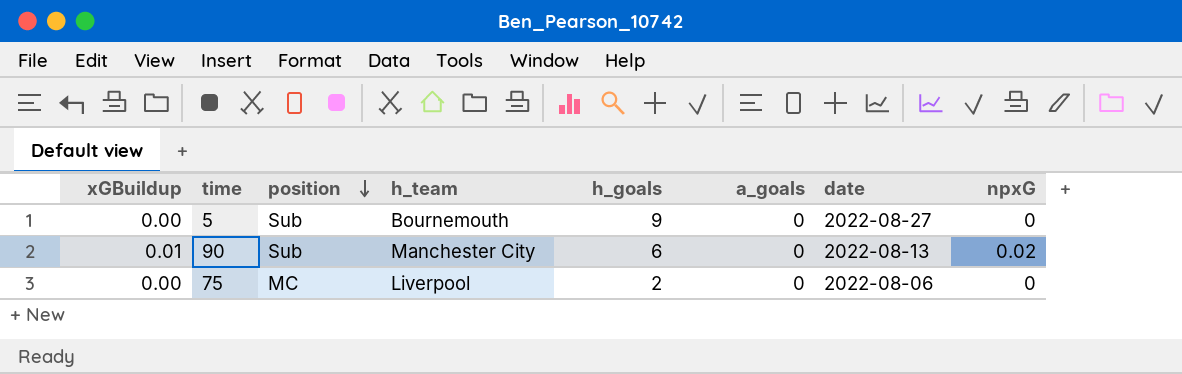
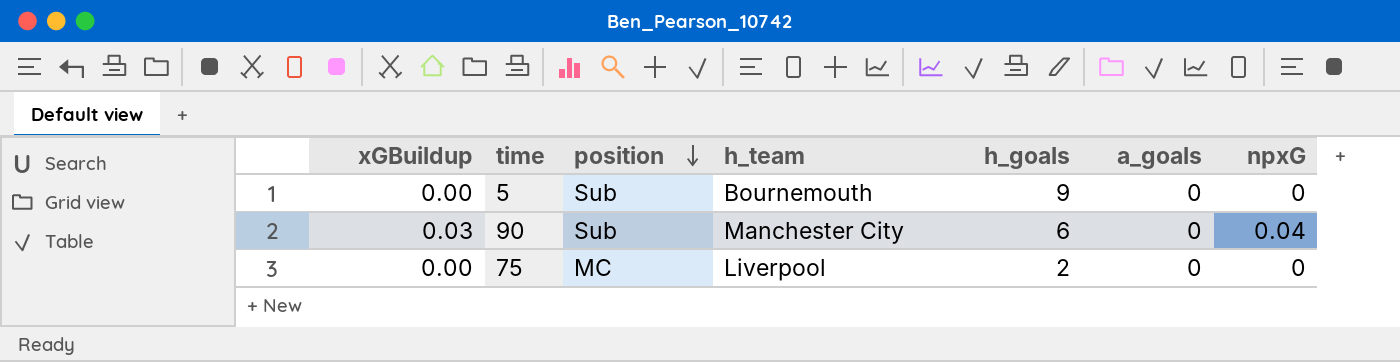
column date | position: 7 -> none
90 | xGBuildup: 0.01 -> 0.03
90 | npxG: 0.02 -> 0.04

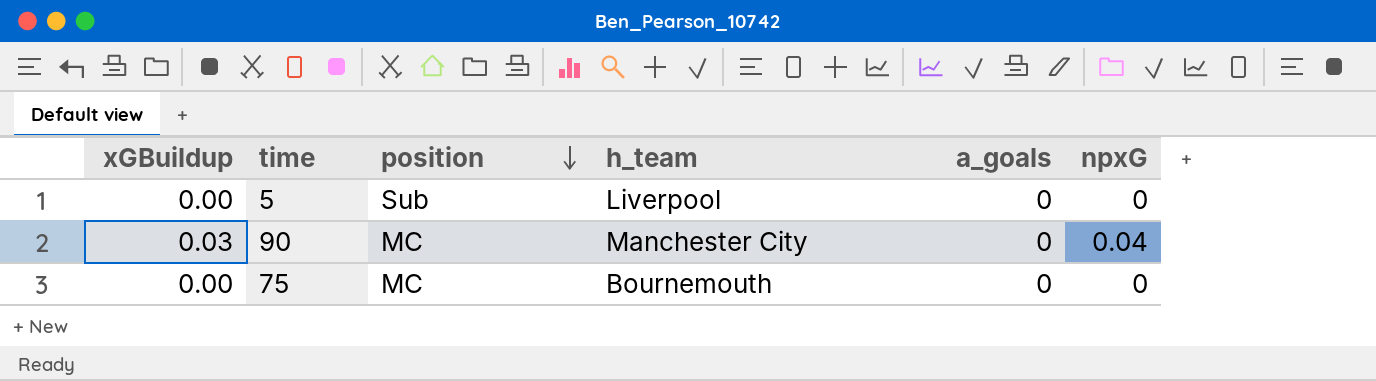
column h_goals | position: 5 -> none
5 | h_team: Bournemouth -> Liverpool
90 | position: Sub -> MC
75 | h_team: Liverpool -> Bournemouth

